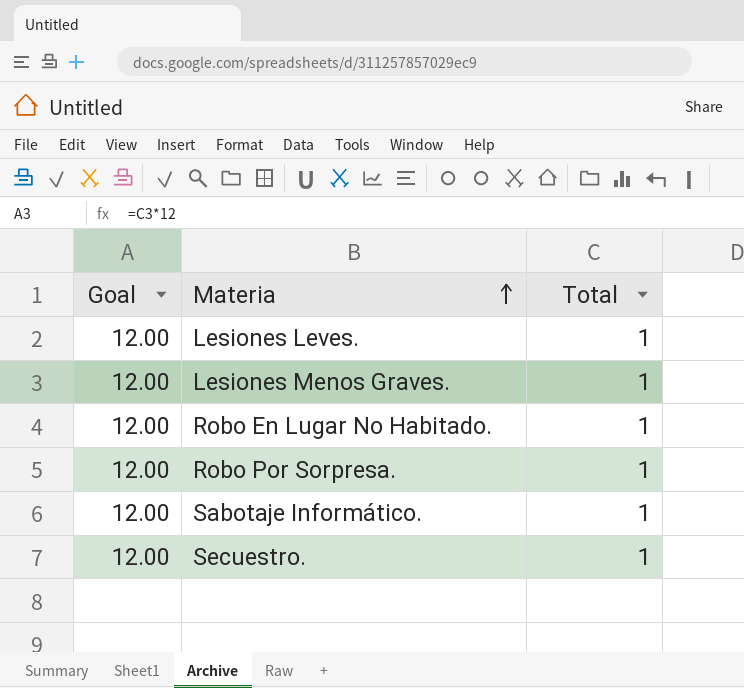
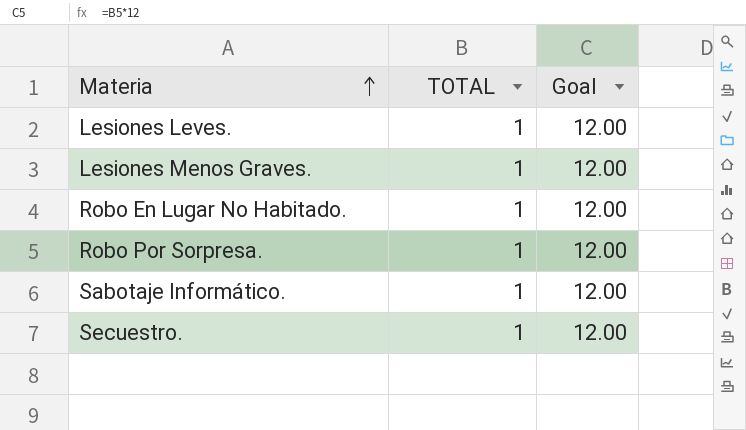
column name: Total -> TOTAL
column Goal | position: 1 -> 3

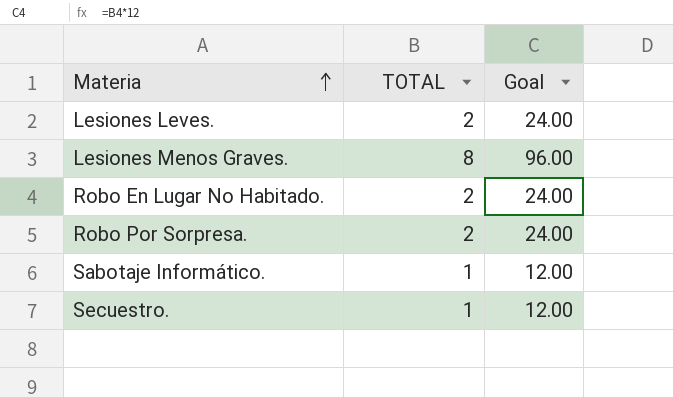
Lesiones Leves. | TOTAL: 1 -> 2
Lesiones Leves. | Goal: 12.00 -> 24.00
Lesiones Menos Graves. | TOTAL: 1 -> 8
Lesiones Menos Graves. | Goal: 12.00 -> 96.00
Robo En Lugar No Habitado. | TOTAL: 1 -> 2
Robo En Lugar No Habitado. | Goal: 12.00 -> 24.00
Robo Por Sorpresa. | TOTAL: 1 -> 2
Robo Por Sorpresa. | Goal: 12.00 -> 24.00

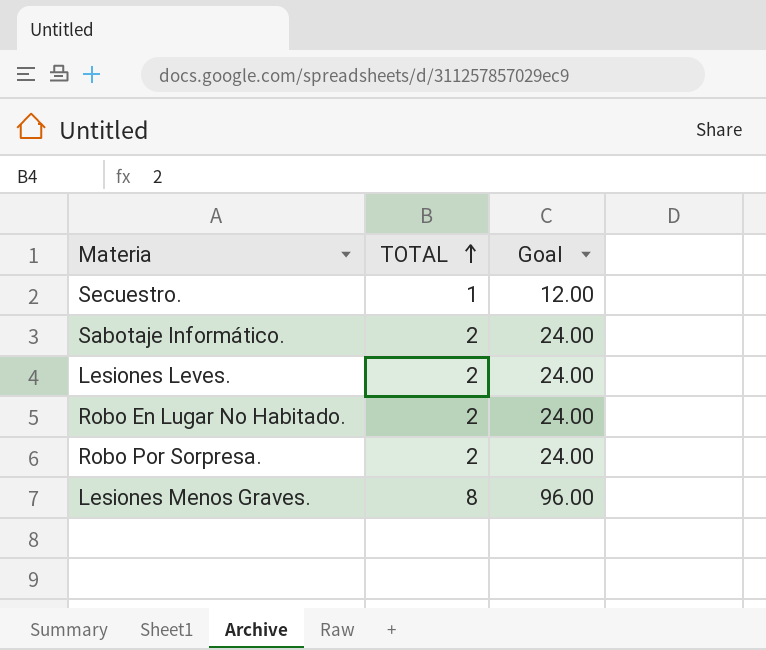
row order: Materia ascending -> TOTAL ascending
Sabotaje Informático. | TOTAL: 1 -> 2
Sabotaje Informático. | Goal: 12.00 -> 24.00

